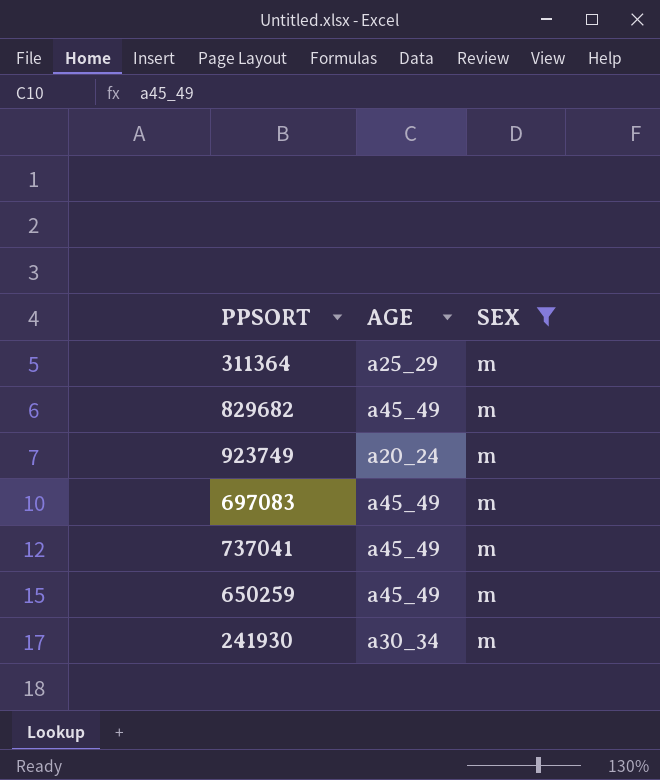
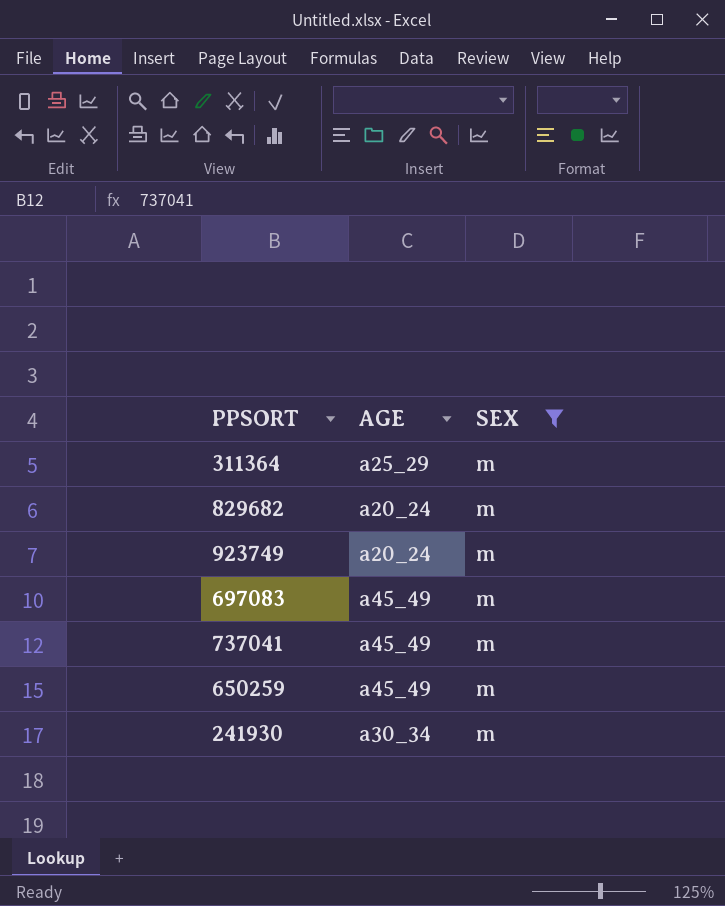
829682 | AGE: a45_49 -> a20_24

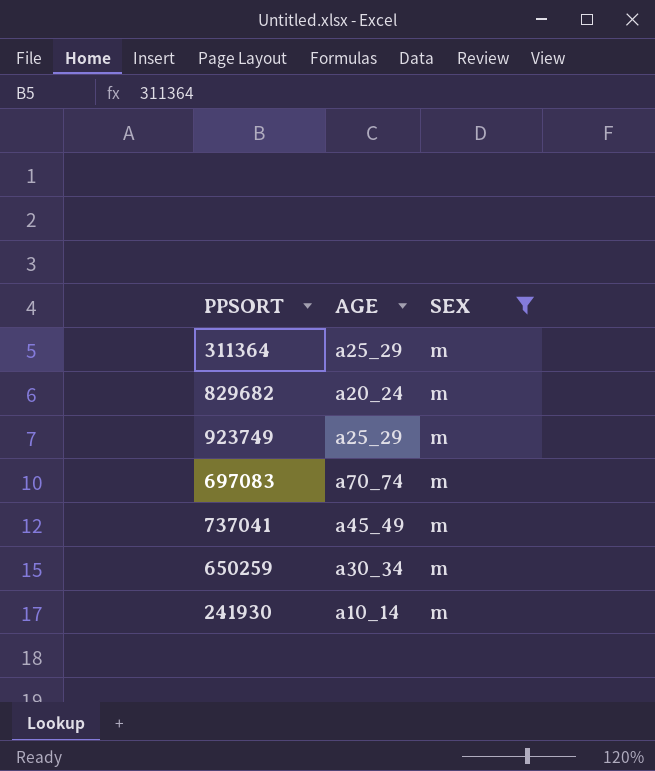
923749 | AGE: a20_24 -> a25_29
697083 | AGE: a45_49 -> a70_74
650259 | AGE: a45_49 -> a30_34
241930 | AGE: a30_34 -> a10_14

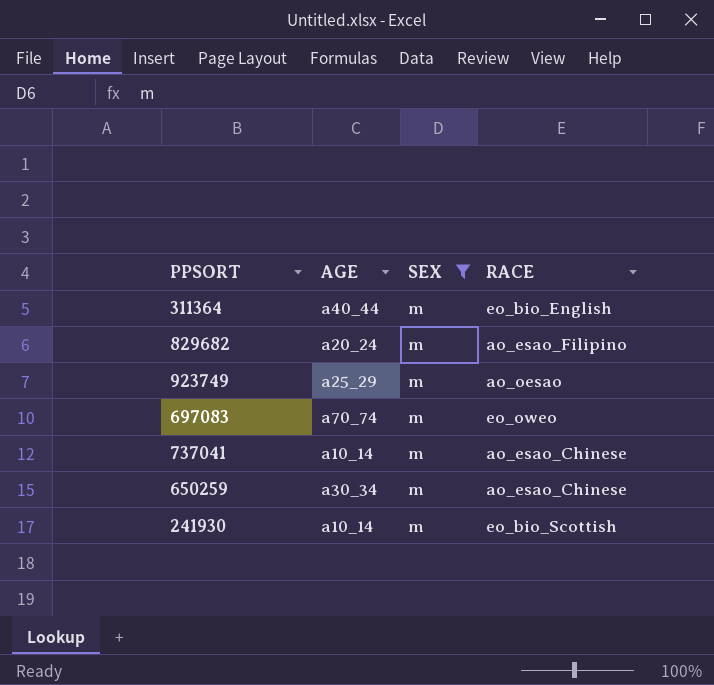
column RACE | position: none -> 4
311364 | AGE: a25_29 -> a40_44
737041 | AGE: a45_49 -> a10_14

